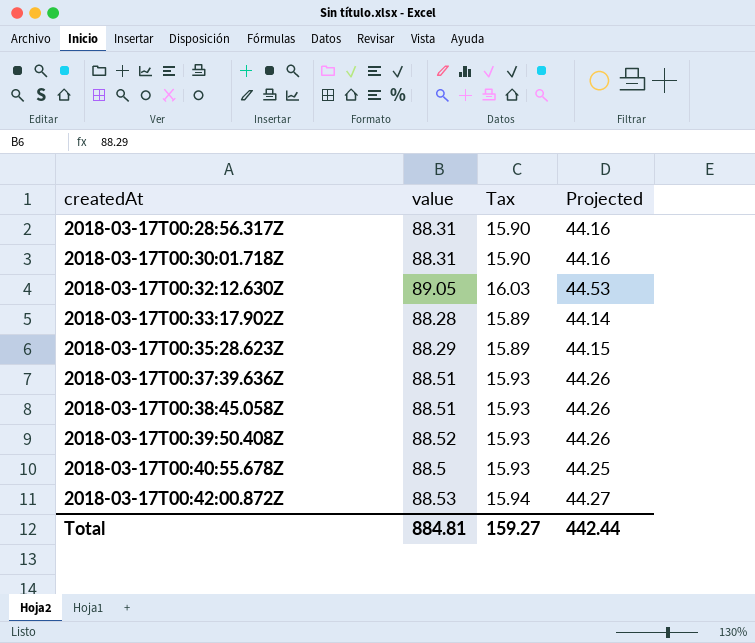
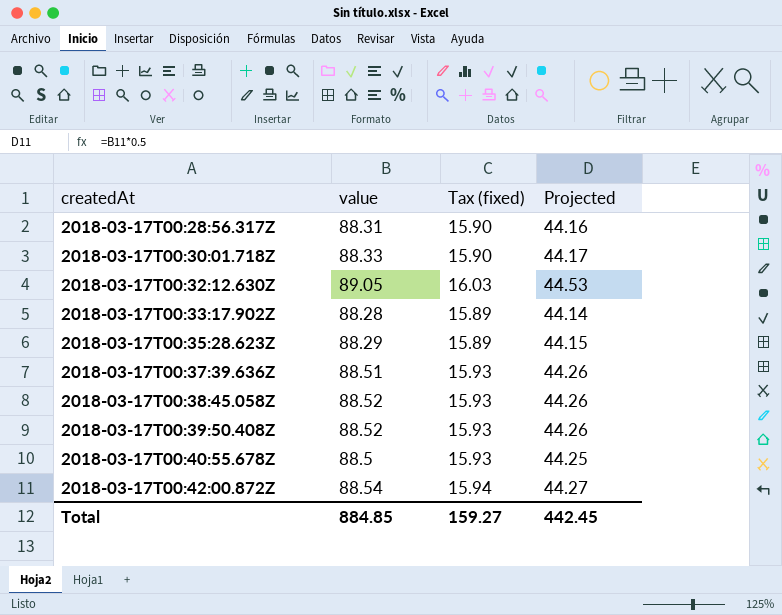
column name: Tax -> Tax (fixed)
2018-03-17T00:30:01.718Z | value: 88.31 -> 88.33
2018-03-17T00:30:01.718Z | Projected: 44.16 -> 44.17
2018-03-17T00:38:45.058Z | value: 88.51 -> 88.52
2018-03-17T00:42:00.872Z | value: 88.53 -> 88.54
Total | value: 884.81 -> 884.85
Total | Projected: 442.44 -> 442.45

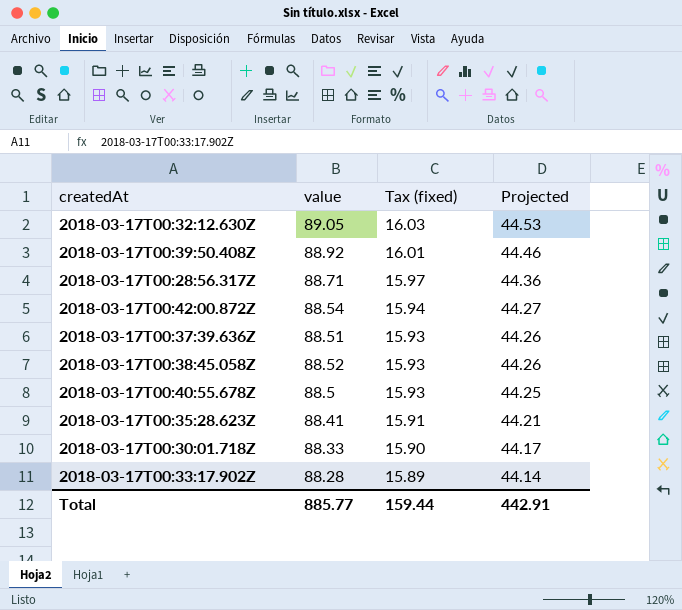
row order: createdAt ascending -> Tax (fixed) descending
2018-03-17T00:39:50.408Z | value: 88.52 -> 88.92
2018-03-17T00:39:50.408Z | Tax (fixed): 15.93 -> 16.01
2018-03-17T00:39:50.408Z | Projected: 44.26 -> 44.46
2018-03-17T00:28:56.317Z | value: 88.31 -> 88.71
2018-03-17T00:28:56.317Z | Tax (fixed): 15.90 -> 15.97
2018-03-17T00:28:56.317Z | Projected: 44.16 -> 44.36
2018-03-17T00:35:28.623Z | value: 88.29 -> 88.41
2018-03-17T00:35:28.623Z | Tax (fixed): 15.89 -> 15.91
2018-03-17T00:35:28.623Z | Projected: 44.15 -> 44.21
Total | value: 884.85 -> 885.77
Total | Tax (fixed): 159.27 -> 159.44
Total | Projected: 442.45 -> 442.91

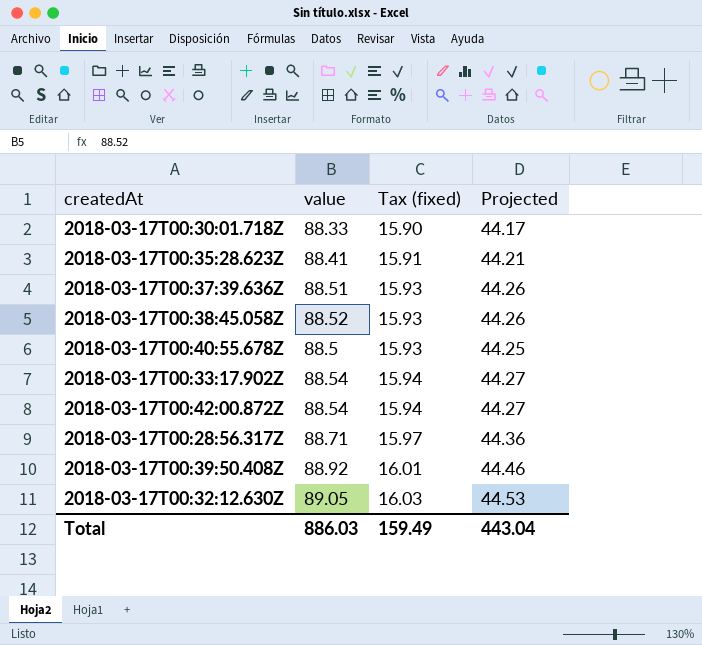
row order: Tax (fixed) descending -> Tax (fixed) ascending
2018-03-17T00:33:17.902Z | value: 88.28 -> 88.54
2018-03-17T00:33:17.902Z | Tax (fixed): 15.89 -> 15.94
2018-03-17T00:33:17.902Z | Projected: 44.14 -> 44.27
Total | value: 885.77 -> 886.03
Total | Tax (fixed): 159.44 -> 159.49
Total | Projected: 442.91 -> 443.04

